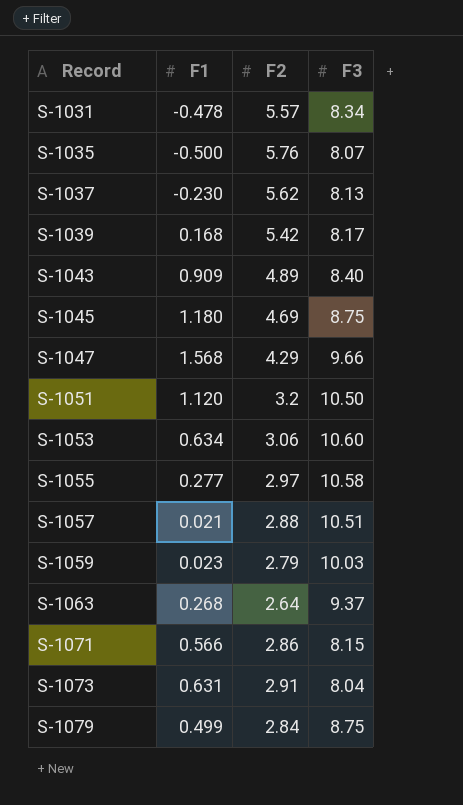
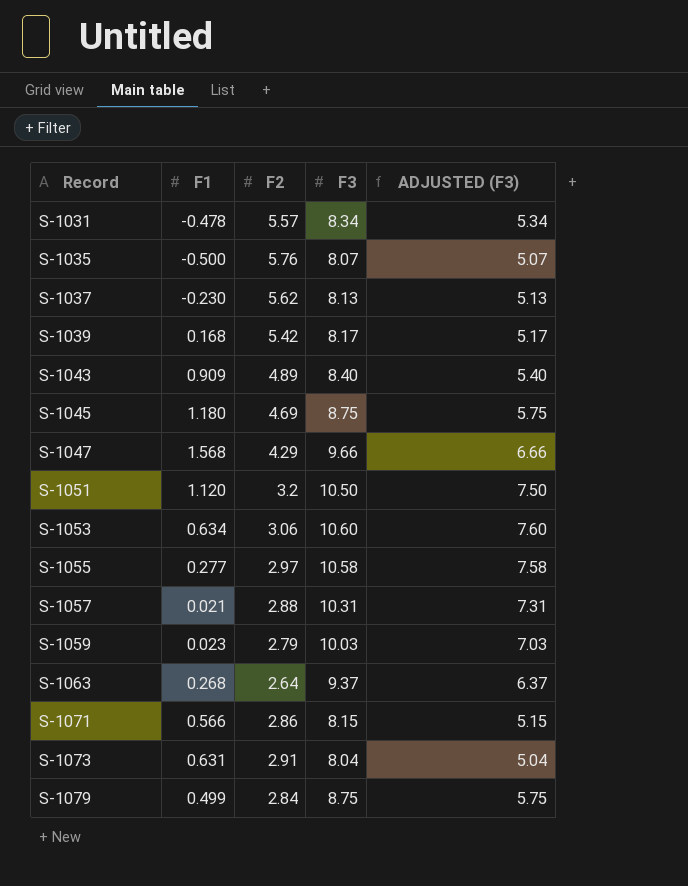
column ADJUSTED (F3) | formula: none -> [F3] - 3
S-1057 | F3: 10.51 -> 10.31

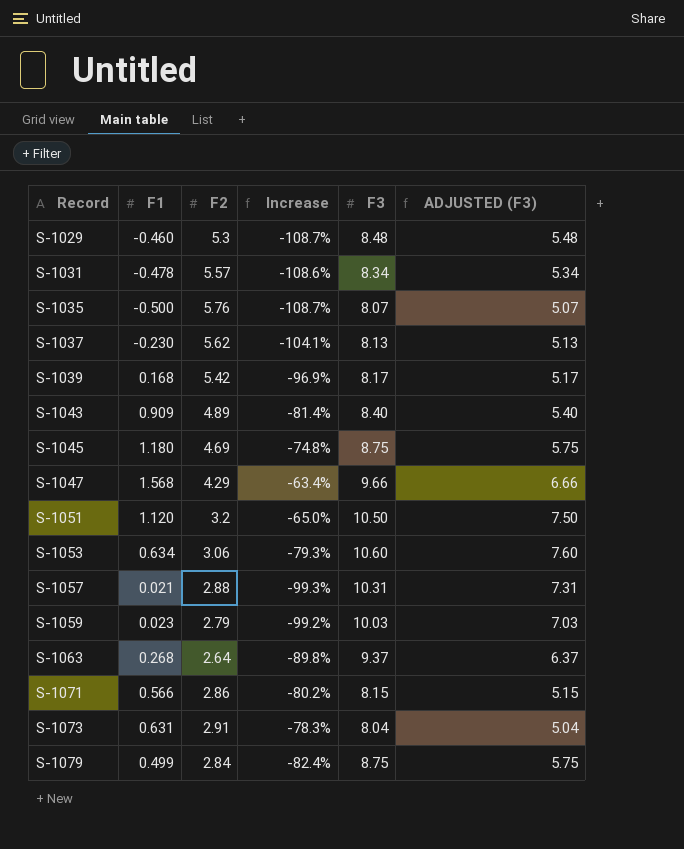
column Increase | formula: none -> ([F1] - [F2]) / [F2]
row S-1055: 0.277 | 2.97 | 10.58 | 7.58 -> none
row S-1029: none -> -0.460 | 5.3 | -108.7% | 8.48 | 5.48

